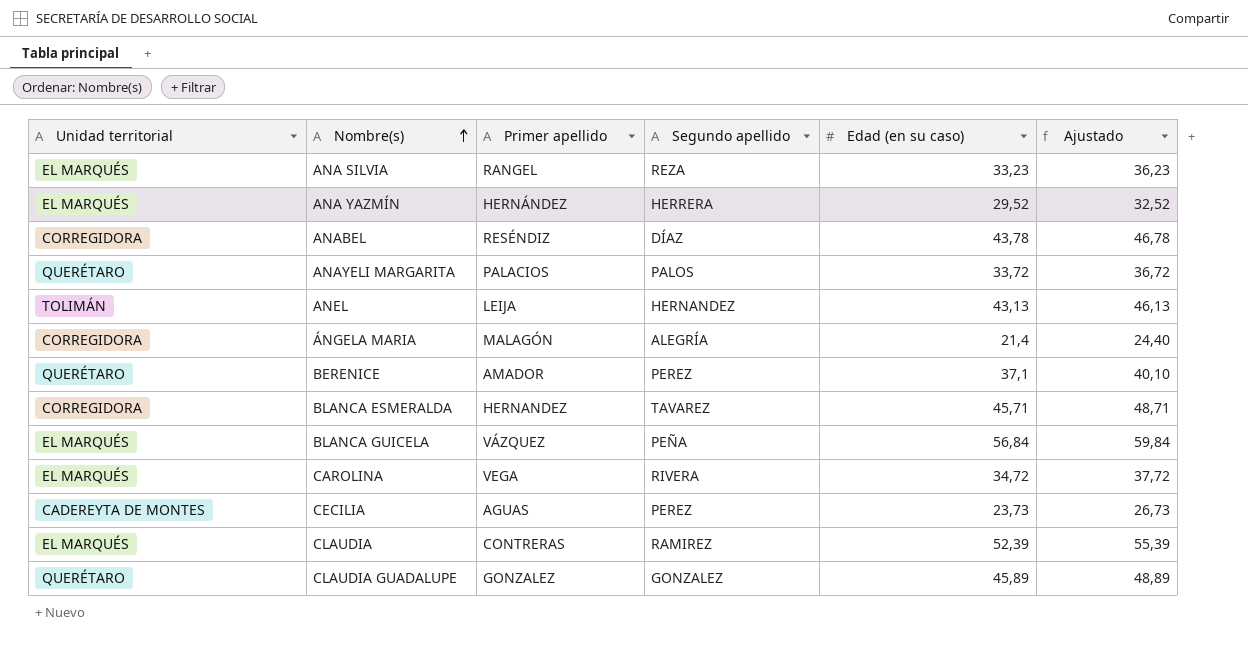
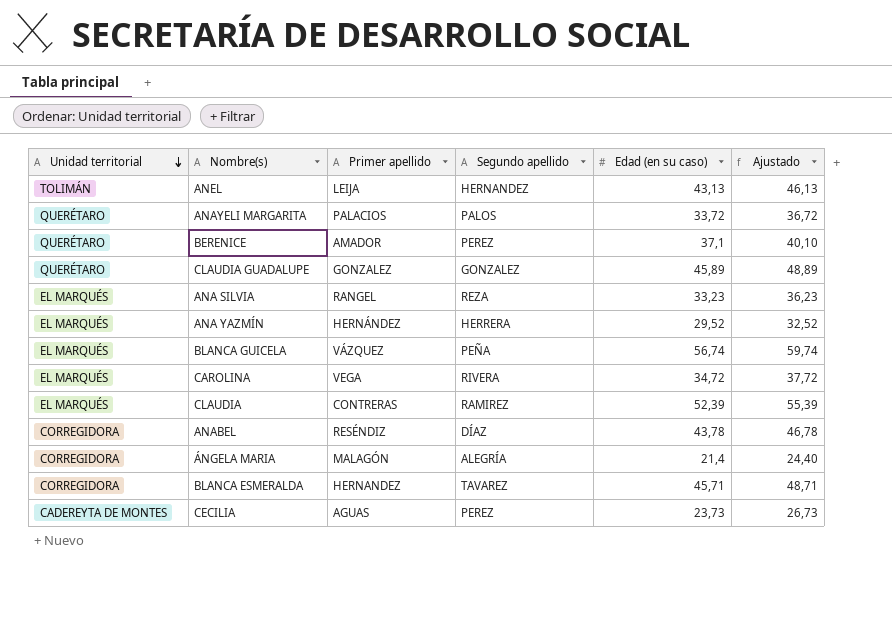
row order: Nombre(s) ascending -> Unidad territorial descending
BLANCA GUICELA | Edad (en su caso): 56,84 -> 56,74
BLANCA GUICELA | Ajustado: 59,84 -> 59,74

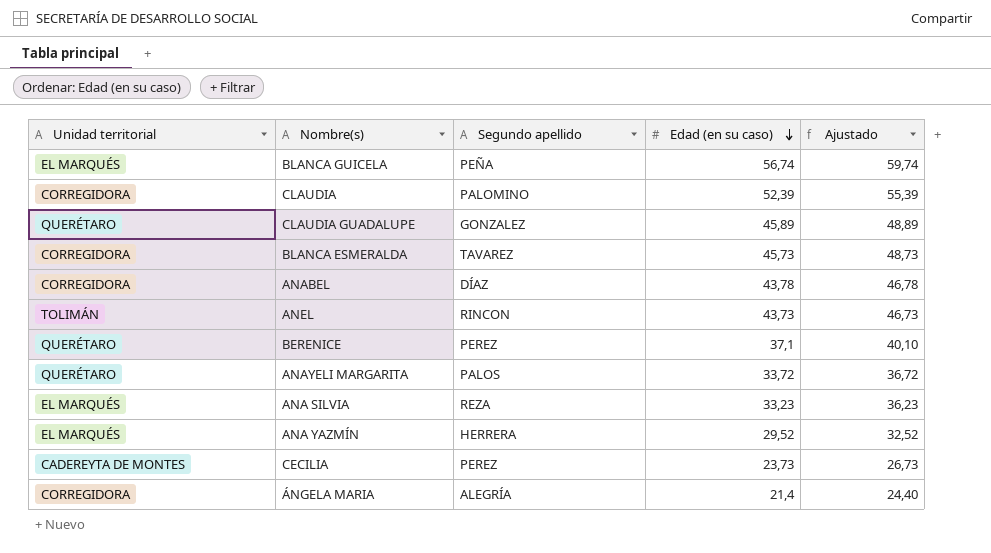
row order: Unidad territorial descending -> Edad (en su caso) descending
column Primer apellido | position: 3 -> none
row CAROLINA: EL MARQUÉS | VEGA | RIVERA | 34,72 | 37,72 -> none
CLAUDIA | Unidad territorial: EL MARQUÉS -> CORREGIDORA
CLAUDIA | Segundo apellido: RAMIREZ -> PALOMINO
BLANCA ESMERALDA | Edad (en su caso): 45,71 -> 45,73
BLANCA ESMERALDA | Ajustado: 48,71 -> 48,73
ANEL | Segundo apellido: HERNANDEZ -> RINCON
ANEL | Edad (en su caso): 43,13 -> 43,73
ANEL | Ajustado: 46,13 -> 46,73

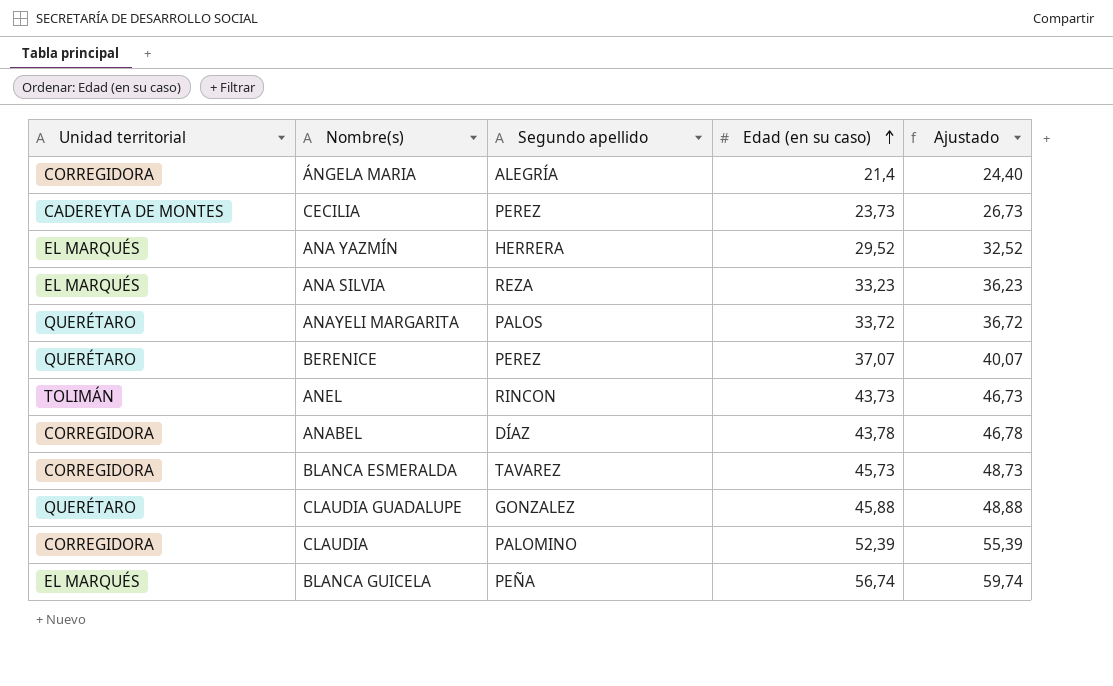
row order: Edad (en su caso) descending -> Edad (en su caso) ascending
BERENICE | Edad (en su caso): 37,1 -> 37,07
BERENICE | Ajustado: 40,10 -> 40,07
CLAUDIA GUADALUPE | Edad (en su caso): 45,89 -> 45,88
CLAUDIA GUADALUPE | Ajustado: 48,89 -> 48,88

